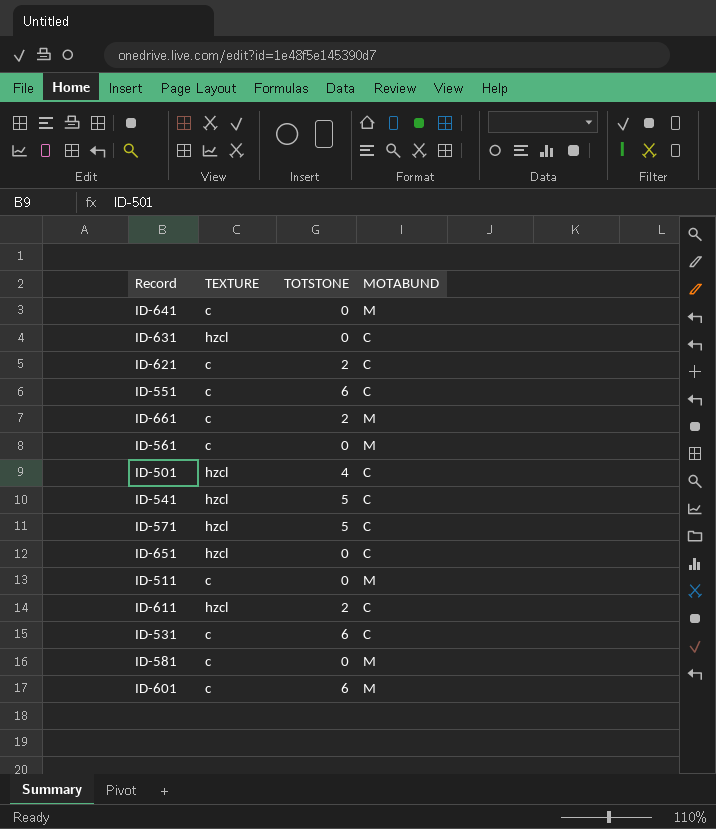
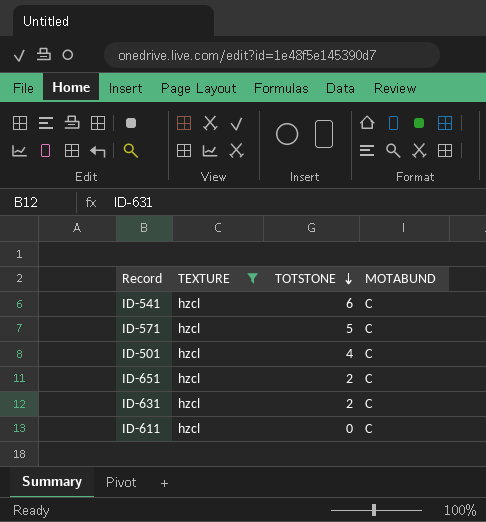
filter: none -> TEXTURE = hzcl
row order: none -> TOTSTONE descending
ID-541 | TOTSTONE: 5 -> 6
ID-651 | TOTSTONE: 0 -> 2
ID-631 | TOTSTONE: 0 -> 2
ID-611 | TOTSTONE: 2 -> 0

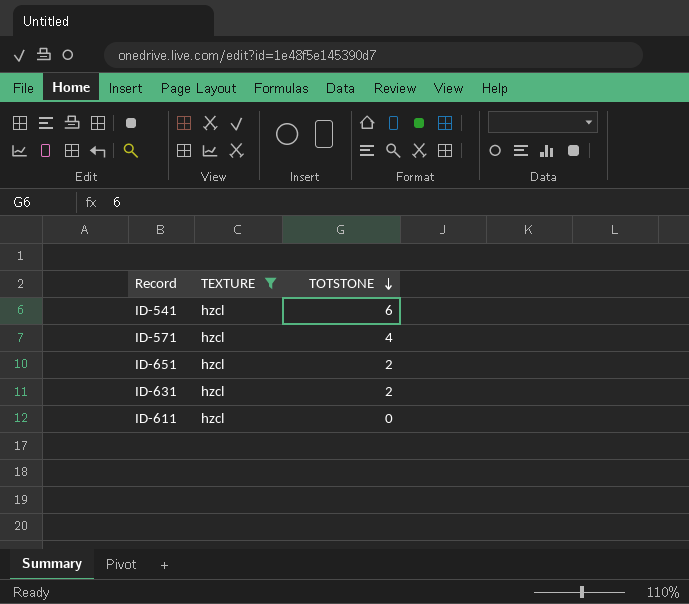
column MOTABUND | position: 4 -> none
row ID-501: hzcl | 4 | C -> none
ID-571 | TOTSTONE: 5 -> 4

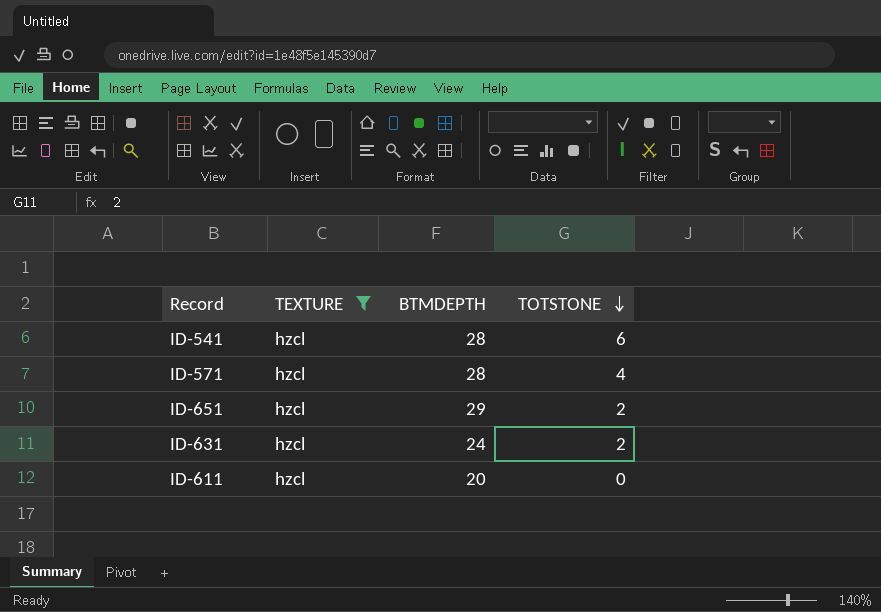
column BTMDEPTH | position: none -> 3

